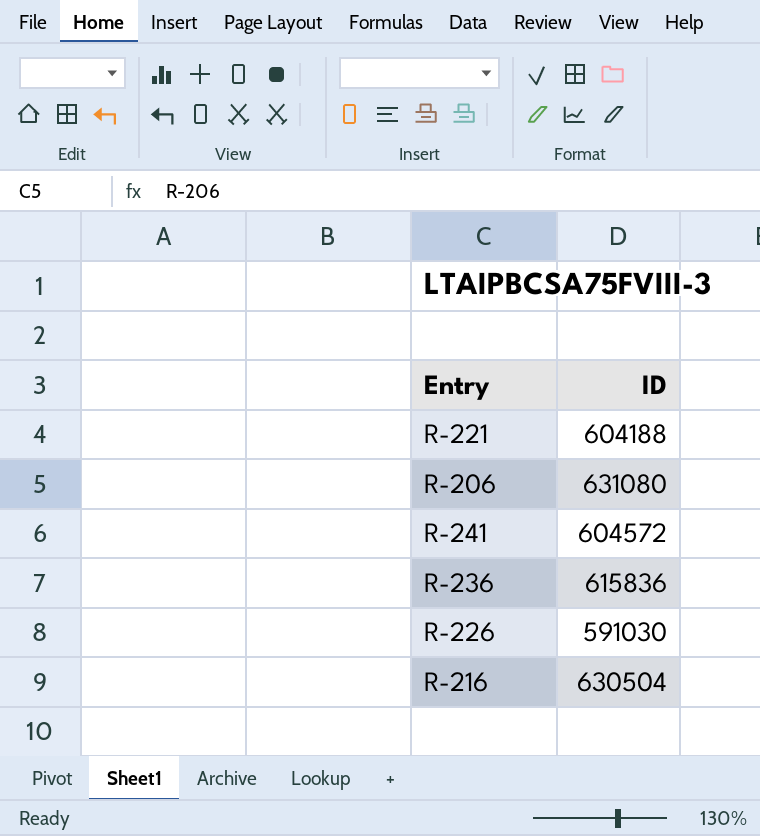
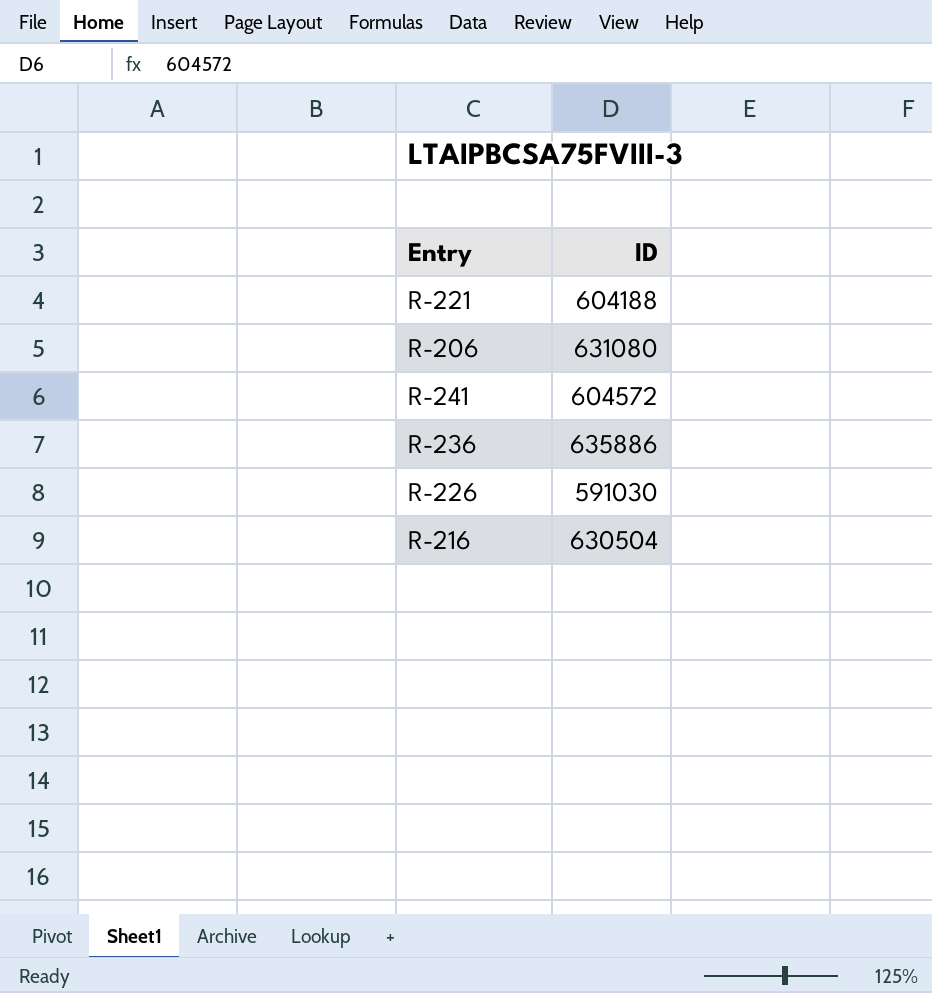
R-236 | ID: 615836 -> 635886

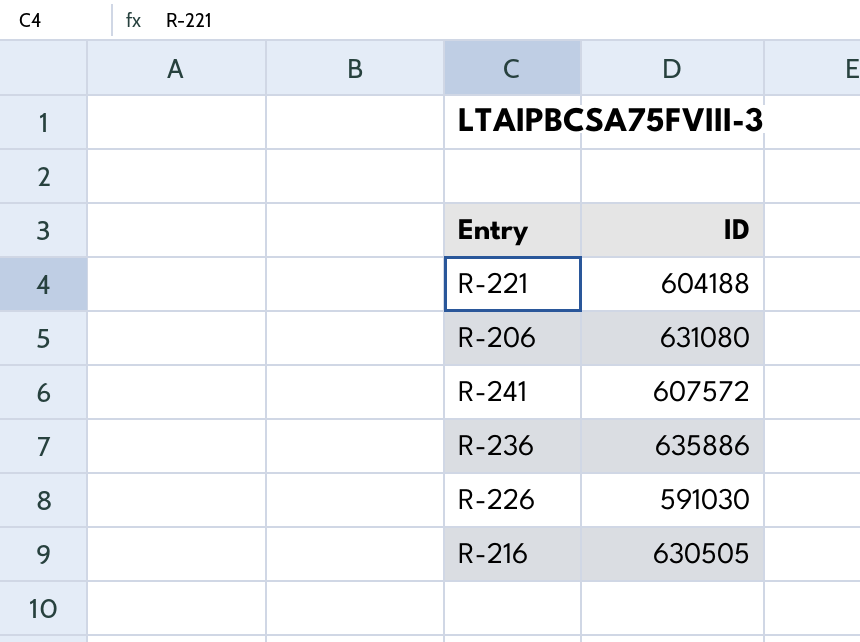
R-241 | ID: 604572 -> 607572
R-216 | ID: 630504 -> 630505

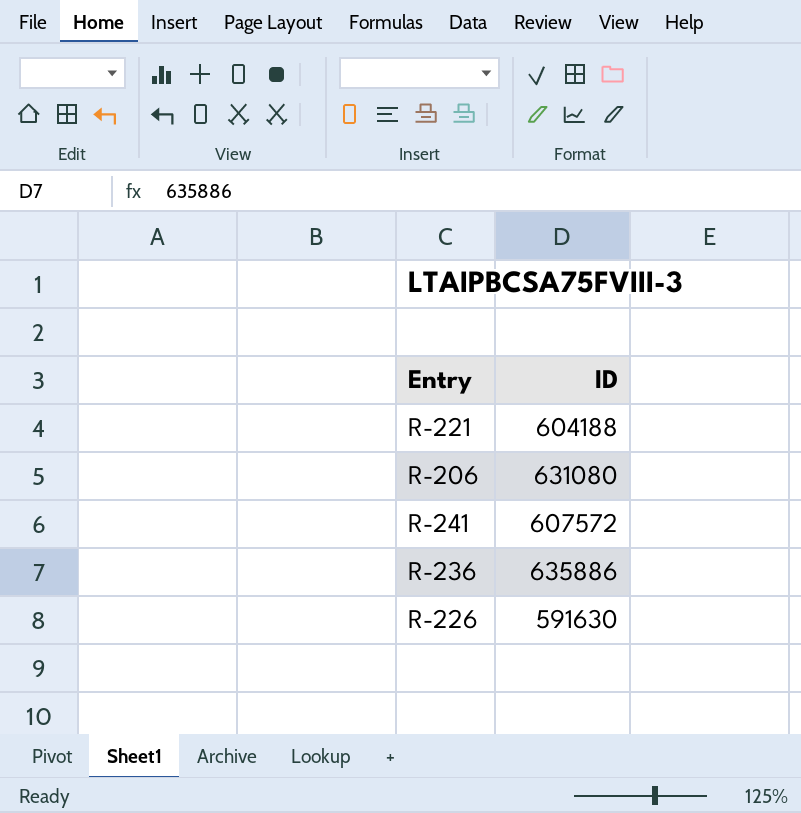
row R-216: 630505 -> none
R-226 | ID: 591030 -> 591630

